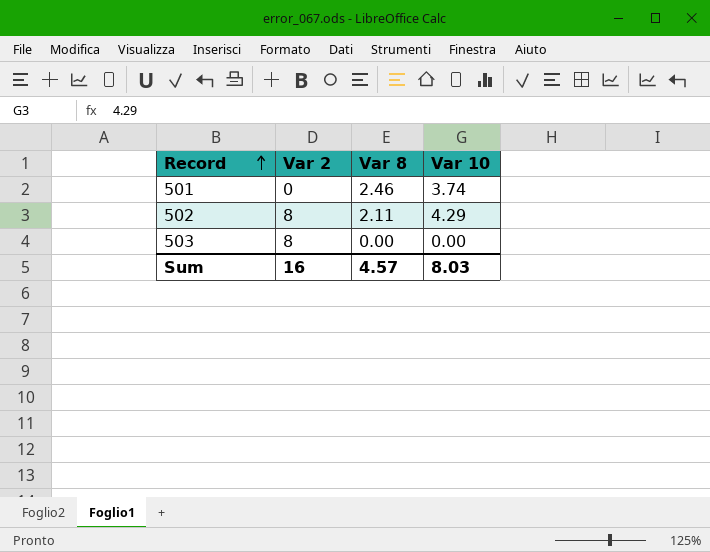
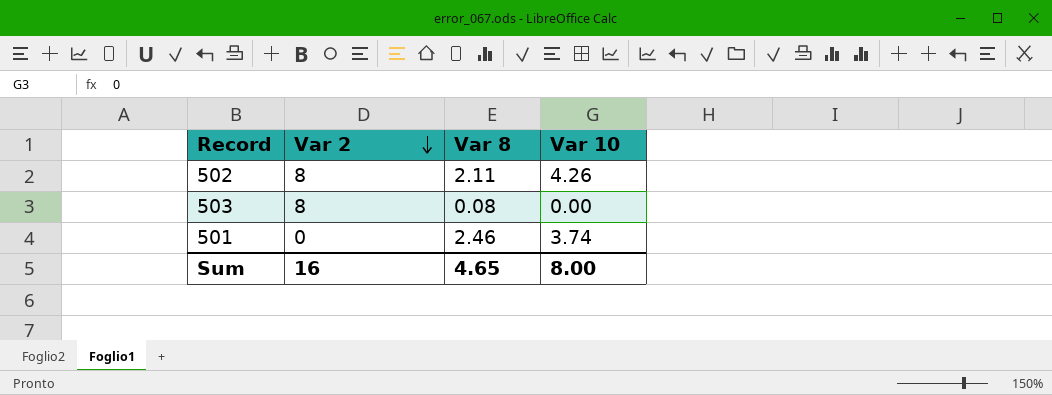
row order: Record ascending -> Var 2 descending
502 | Var 10: 4.29 -> 4.26
503 | Var 8: 0.00 -> 0.08
Sum | Var 8: 4.57 -> 4.65
Sum | Var 10: 8.03 -> 8.00

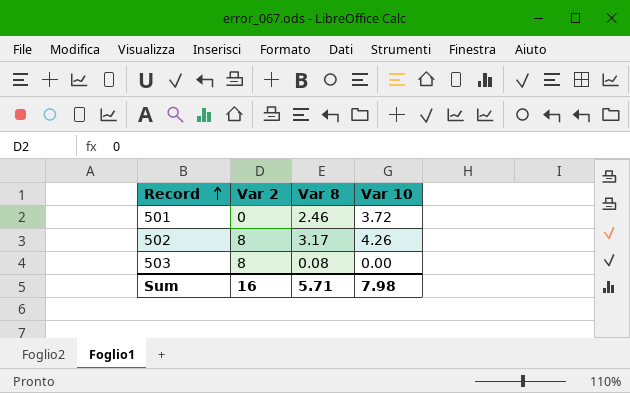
row order: Var 2 descending -> Record ascending
501 | Var 10: 3.74 -> 3.72
502 | Var 8: 2.11 -> 3.17
Sum | Var 8: 4.65 -> 5.71
Sum | Var 10: 8.00 -> 7.98

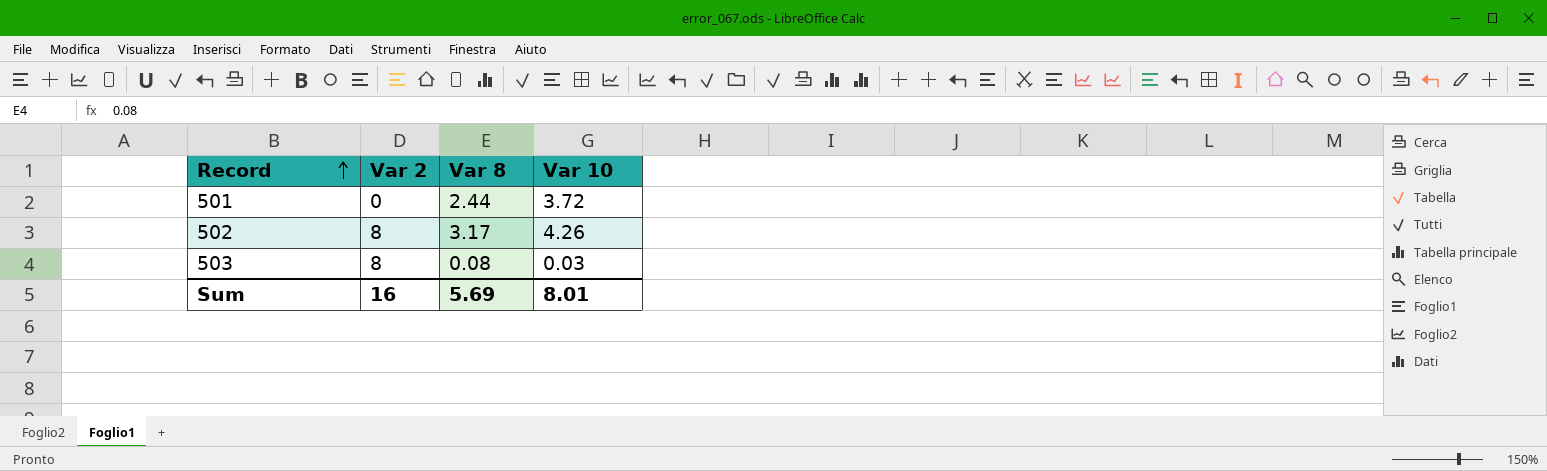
501 | Var 8: 2.46 -> 2.44
503 | Var 10: 0.00 -> 0.03
Sum | Var 8: 5.71 -> 5.69
Sum | Var 10: 7.98 -> 8.01

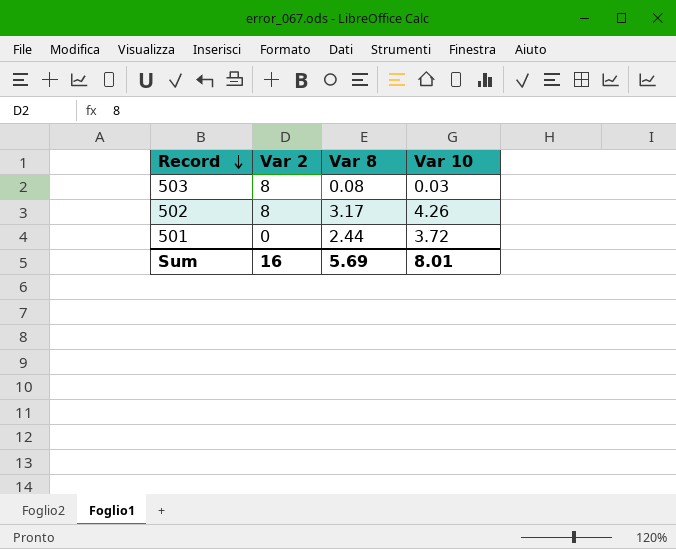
row order: Record ascending -> Record descending

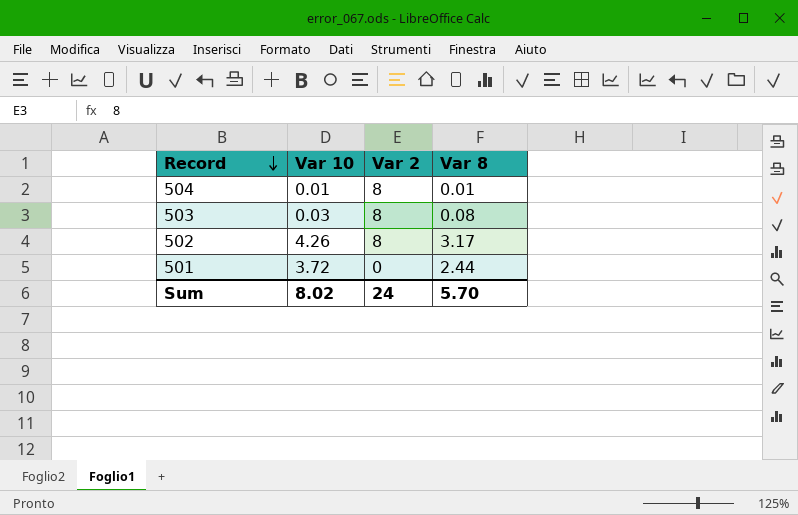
column Var 10 | position: 4 -> 2
row 504: none -> 0.01 | 8 | 0.01
Sum | Var 10: 8.01 -> 8.02
Sum | Var 2: 16 -> 24
Sum | Var 8: 5.69 -> 5.70

